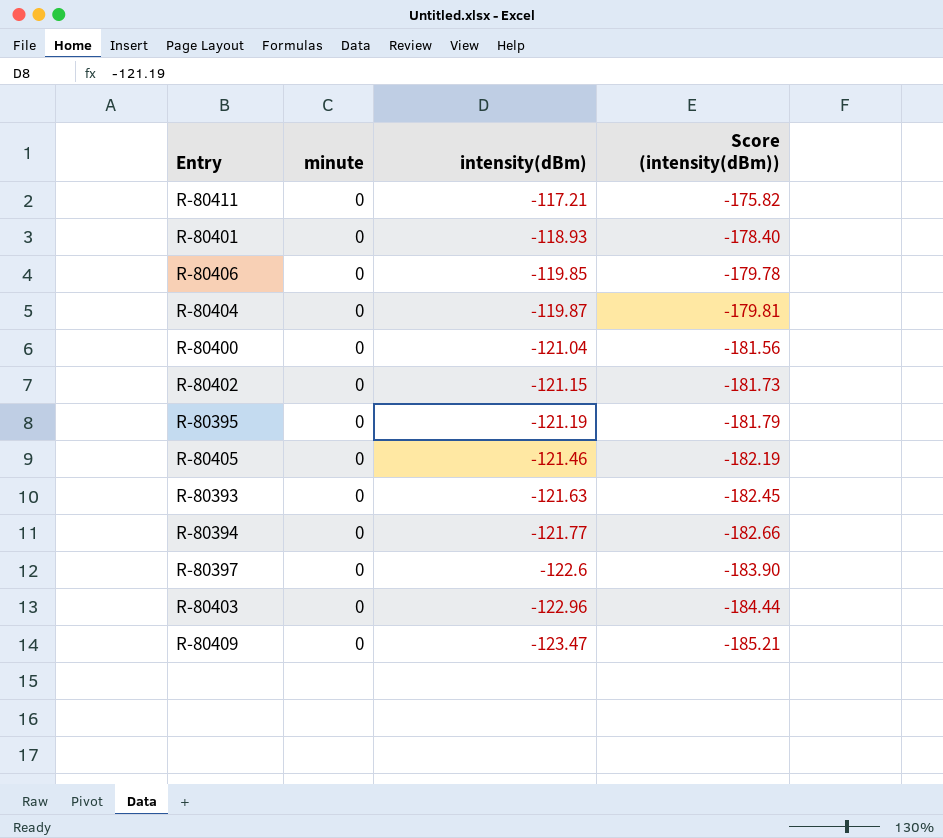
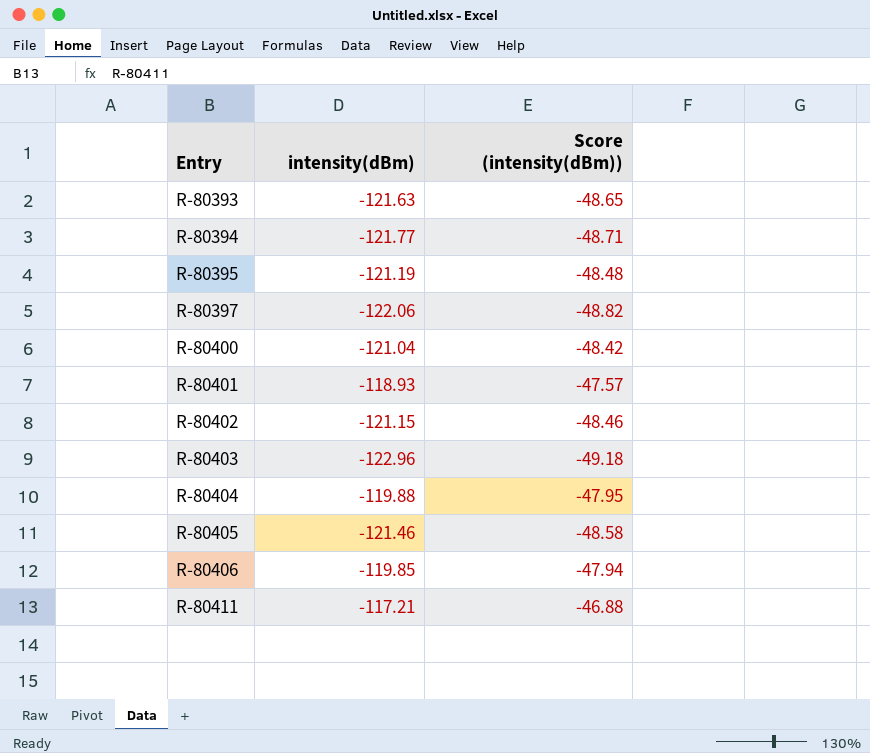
row order: intensity(dBm) descending -> Entry ascending
column minute | position: 2 -> none
column Score (intensity(dBm)) | formula: [intensity(dBm)] * 1.5 -> [intensity(dBm)] * 0.4
row R-80409: 0 | -123.47 | -185.21 -> none
R-80397 | intensity(dBm): -122.6 -> -122.06
R-80404 | intensity(dBm): -119.87 -> -119.88

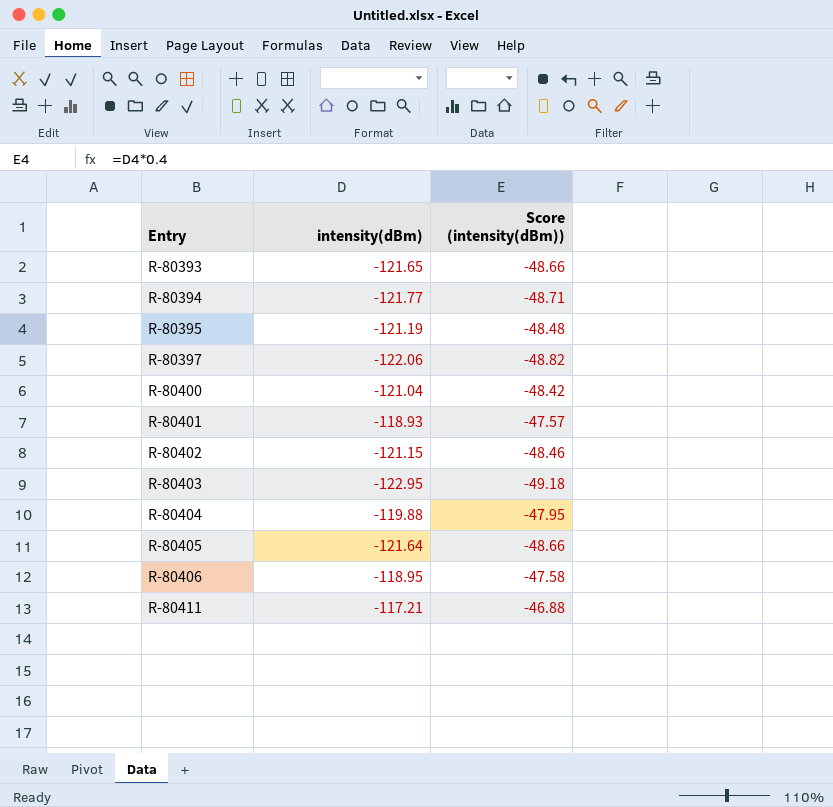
R-80393 | intensity(dBm): -121.63 -> -121.65
R-80393 | Score (intensity(dBm)): -48.65 -> -48.66
R-80403 | intensity(dBm): -122.96 -> -122.95
R-80405 | intensity(dBm): -121.46 -> -121.64
R-80405 | Score (intensity(dBm)): -48.58 -> -48.66
R-80406 | intensity(dBm): -119.85 -> -118.95
R-80406 | Score (intensity(dBm)): -47.94 -> -47.58

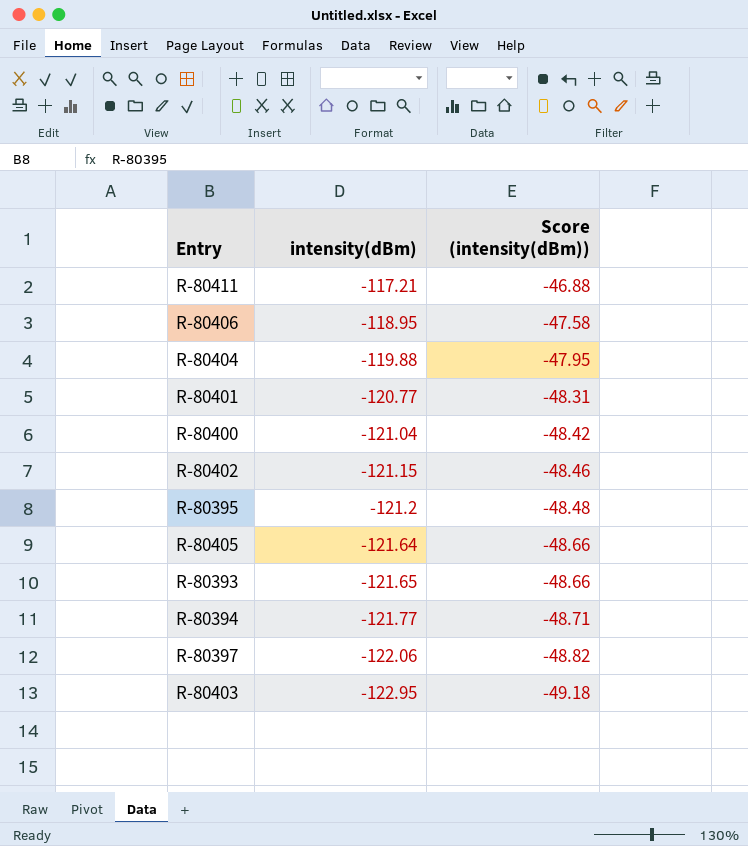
row order: Entry ascending -> intensity(dBm) descending
R-80401 | intensity(dBm): -118.93 -> -120.77
R-80401 | Score (intensity(dBm)): -47.57 -> -48.31
R-80395 | intensity(dBm): -121.19 -> -121.2

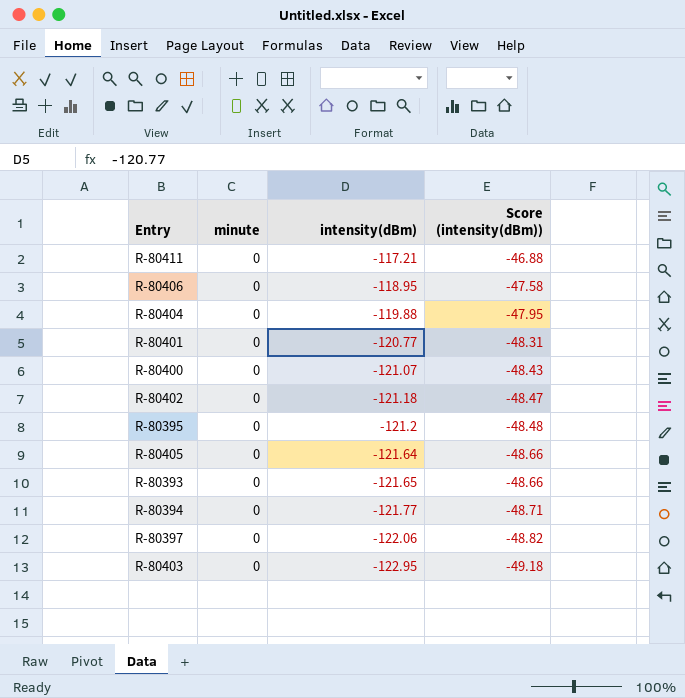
column minute | position: none -> 2
R-80400 | intensity(dBm): -121.04 -> -121.07
R-80400 | Score (intensity(dBm)): -48.42 -> -48.43
R-80402 | intensity(dBm): -121.15 -> -121.18
R-80402 | Score (intensity(dBm)): -48.46 -> -48.47

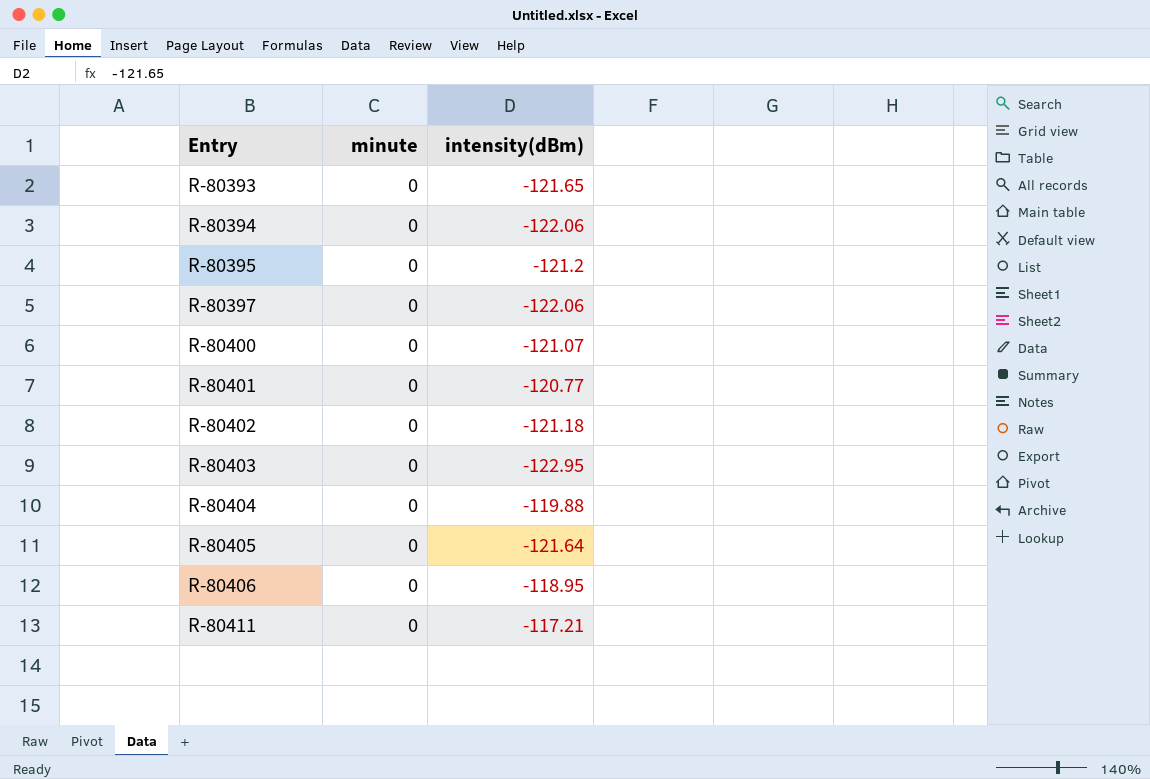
row order: intensity(dBm) descending -> Entry ascending
column Score (intensity(dBm)) | formula: [intensity(dBm)] * 0.4 -> none
R-80394 | intensity(dBm): -121.77 -> -122.06

